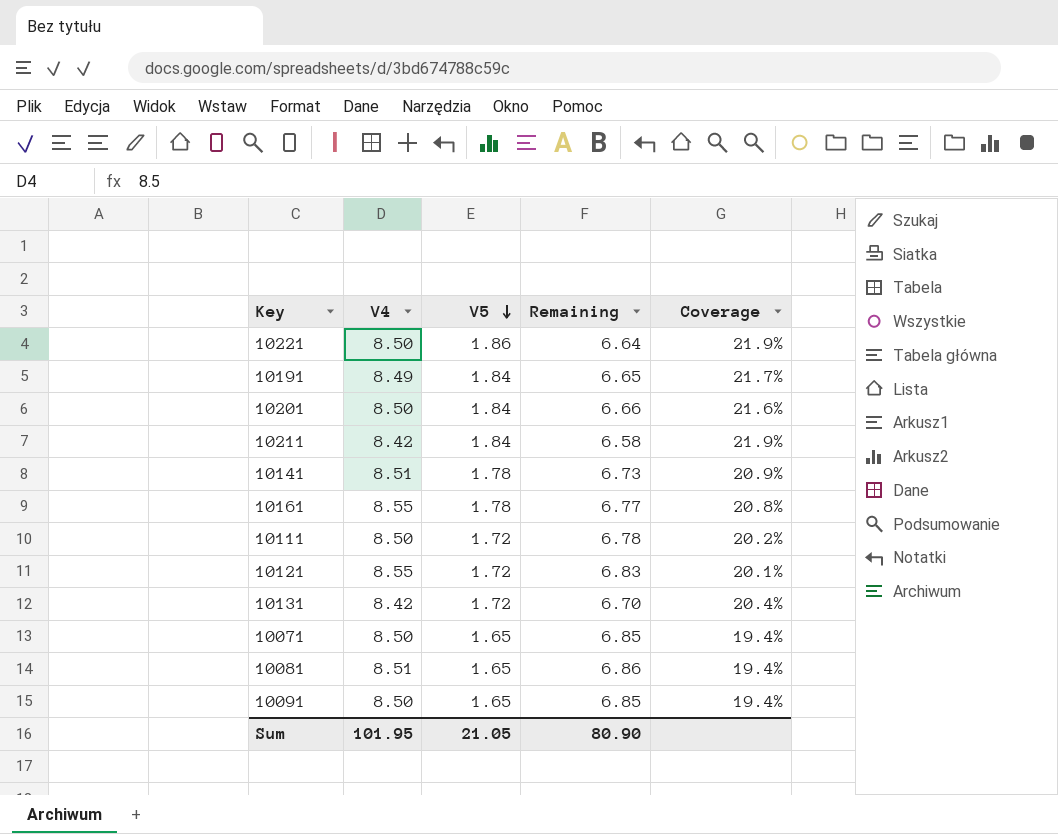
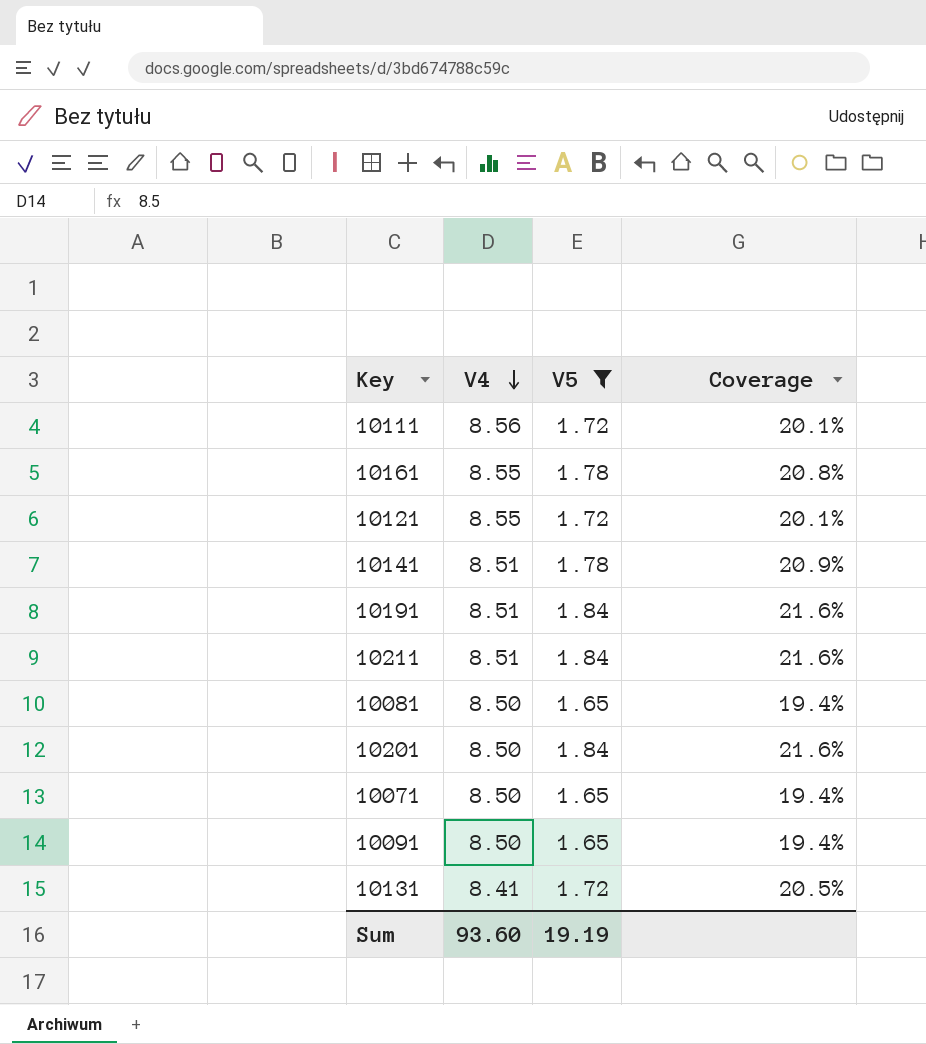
filter: none -> V5 != 1.86
row order: V5 descending -> V4 descending
column Remaining | formula: [V4] - [V5] -> none
10111 | V4: 8.50 -> 8.56
10111 | Coverage: 20.2% -> 20.1%
10191 | V4: 8.49 -> 8.51
10191 | Coverage: 21.7% -> 21.6%
10211 | V4: 8.42 -> 8.51
10211 | Coverage: 21.9% -> 21.6%
10081 | V4: 8.51 -> 8.50
10131 | V4: 8.42 -> 8.41
10131 | Coverage: 20.4% -> 20.5%
Sum | V4: 101.95 -> 93.60
Sum | V5: 21.05 -> 19.19

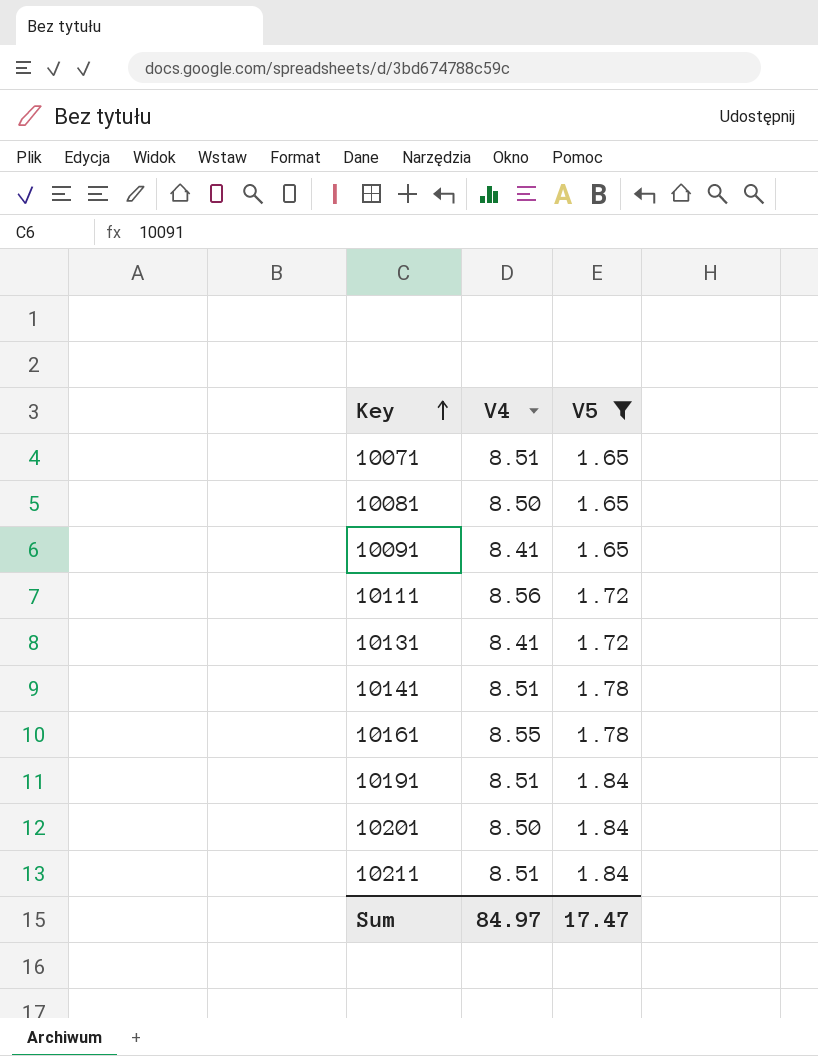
row order: V4 descending -> Key ascending
column Coverage | formula: [V5] / [V4] -> none
row 10121: 8.55 | 1.72 | 20.1% -> none
10071 | V4: 8.50 -> 8.51
10091 | V4: 8.50 -> 8.41
Sum | V4: 93.60 -> 84.97
Sum | V5: 19.19 -> 17.47

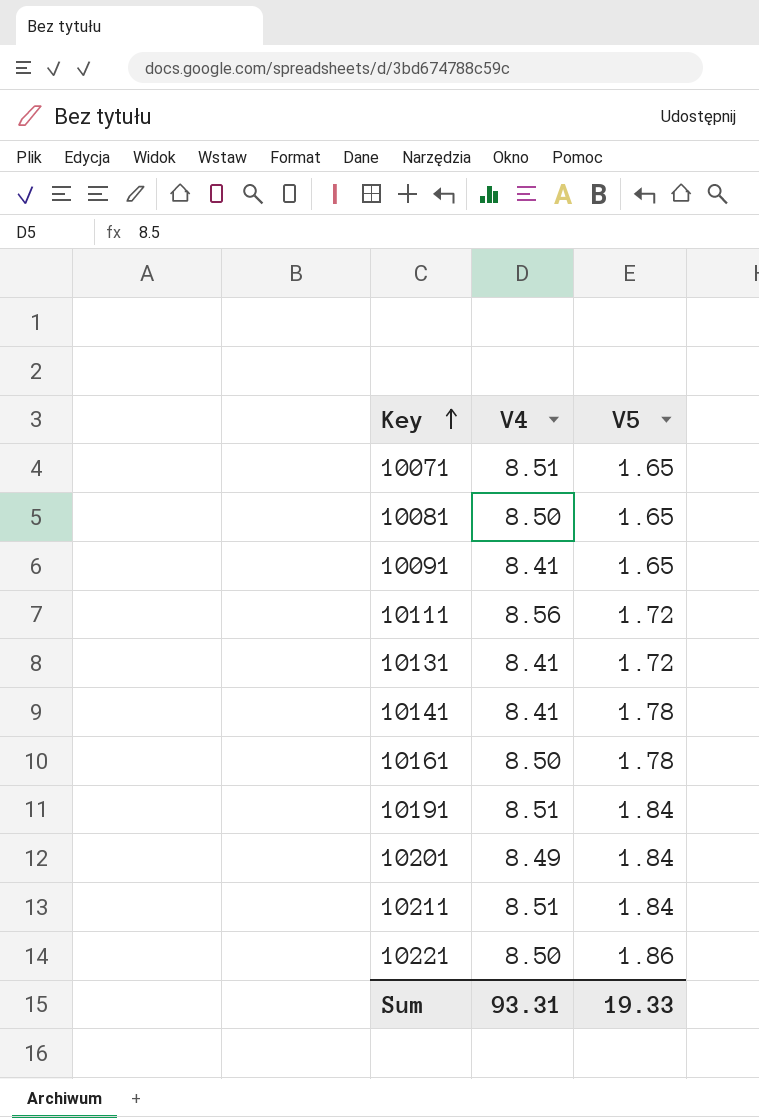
filter: V5 != 1.86 -> none
10141 | V4: 8.51 -> 8.41
10161 | V4: 8.55 -> 8.50
10201 | V4: 8.50 -> 8.49
Sum | V4: 84.97 -> 93.31
Sum | V5: 17.47 -> 19.33

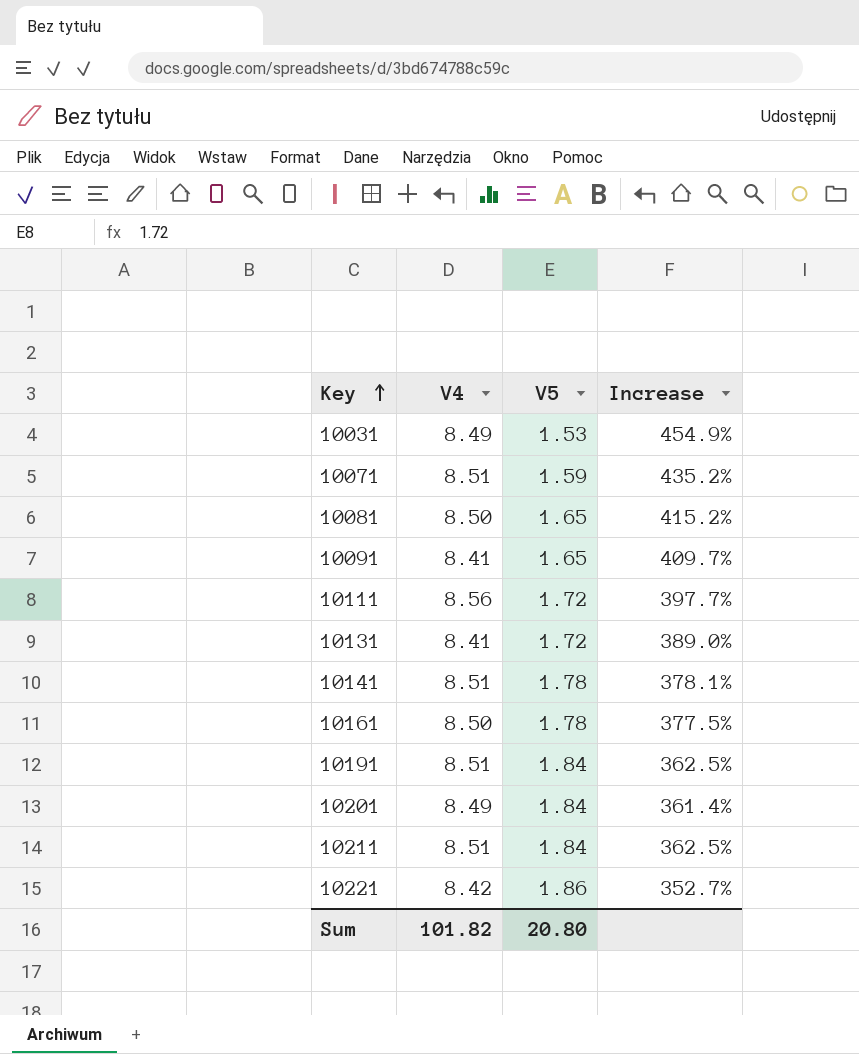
column Increase | formula: none -> ([V4] - [V5]) / [V5]
row 10031: none -> 8.49 | 1.53 | 454.9%
10071 | V5: 1.65 -> 1.59
10141 | V4: 8.41 -> 8.51
10221 | V4: 8.50 -> 8.42
Sum | V4: 93.31 -> 101.82
Sum | V5: 19.33 -> 20.80

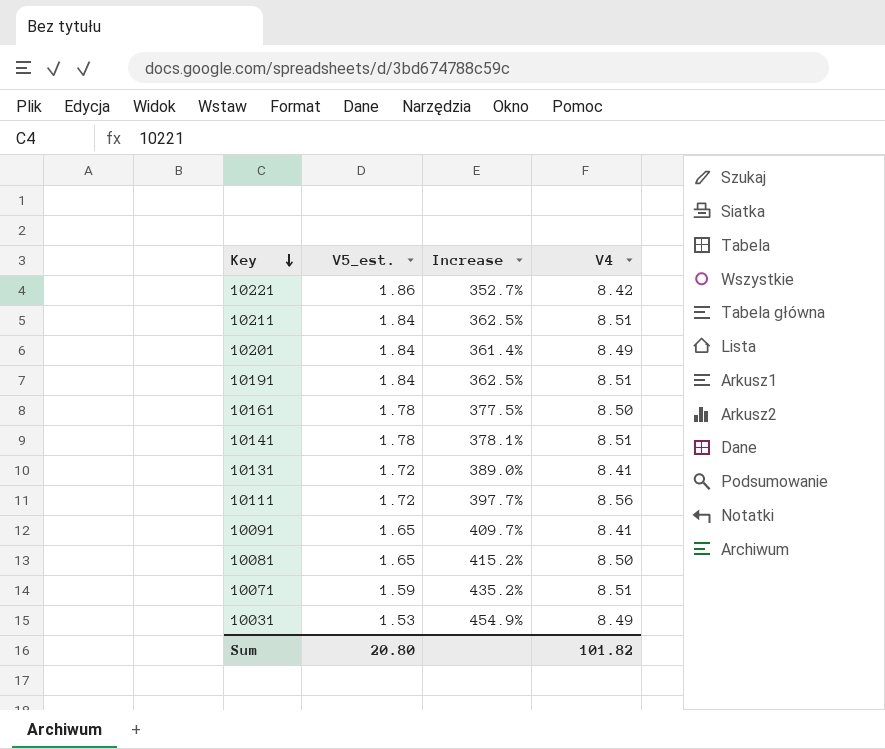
row order: Key ascending -> Key descending
column name: V5 -> V5_est.
column V4 | position: 2 -> 4

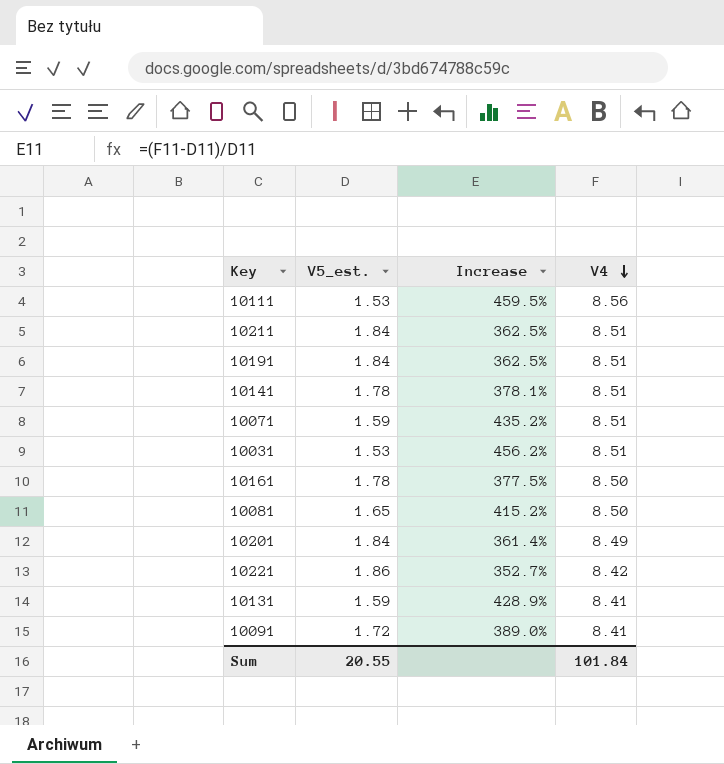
row order: Key descending -> V4 descending
10111 | V5_est.: 1.72 -> 1.53
10111 | Increase: 397.7% -> 459.5%
10031 | Increase: 454.9% -> 456.2%
10031 | V4: 8.49 -> 8.51
10131 | V5_est.: 1.72 -> 1.59
10131 | Increase: 389.0% -> 428.9%
10091 | V5_est.: 1.65 -> 1.72
10091 | Increase: 409.7% -> 389.0%
Sum | V5_est.: 20.80 -> 20.55
Sum | V4: 101.82 -> 101.84

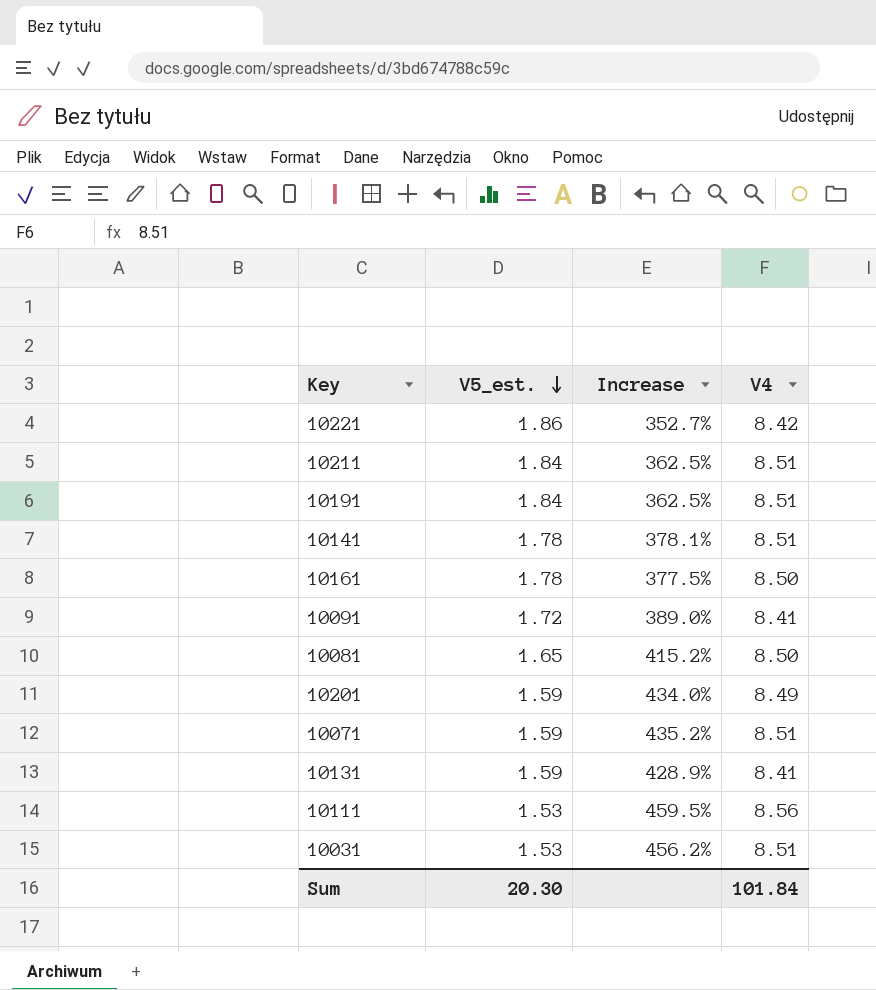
row order: V4 descending -> V5_est. descending
10201 | V5_est.: 1.84 -> 1.59
10201 | Increase: 361.4% -> 434.0%
Sum | V5_est.: 20.55 -> 20.30

